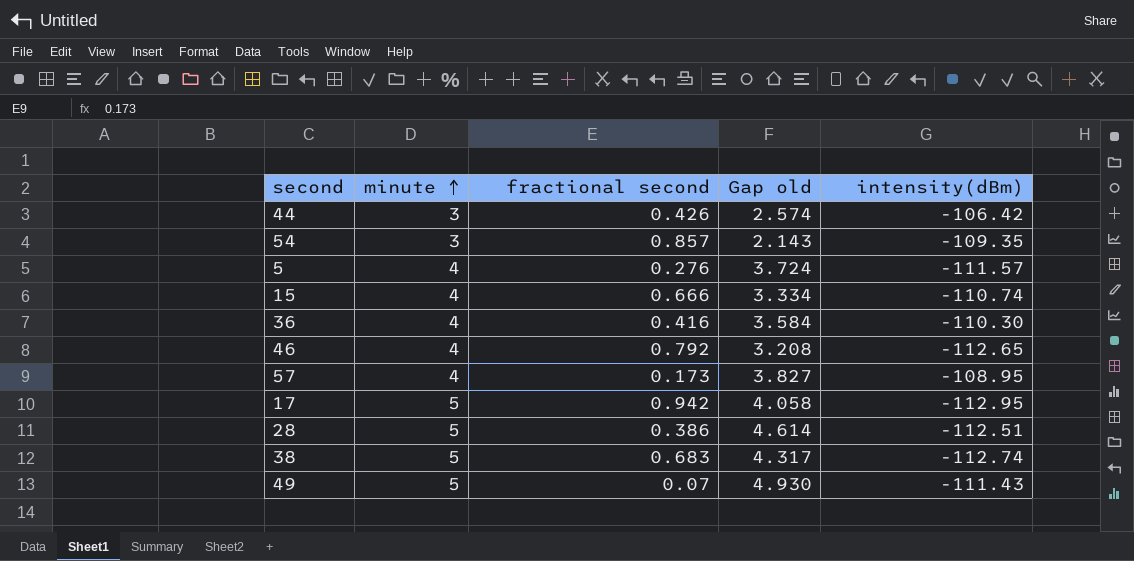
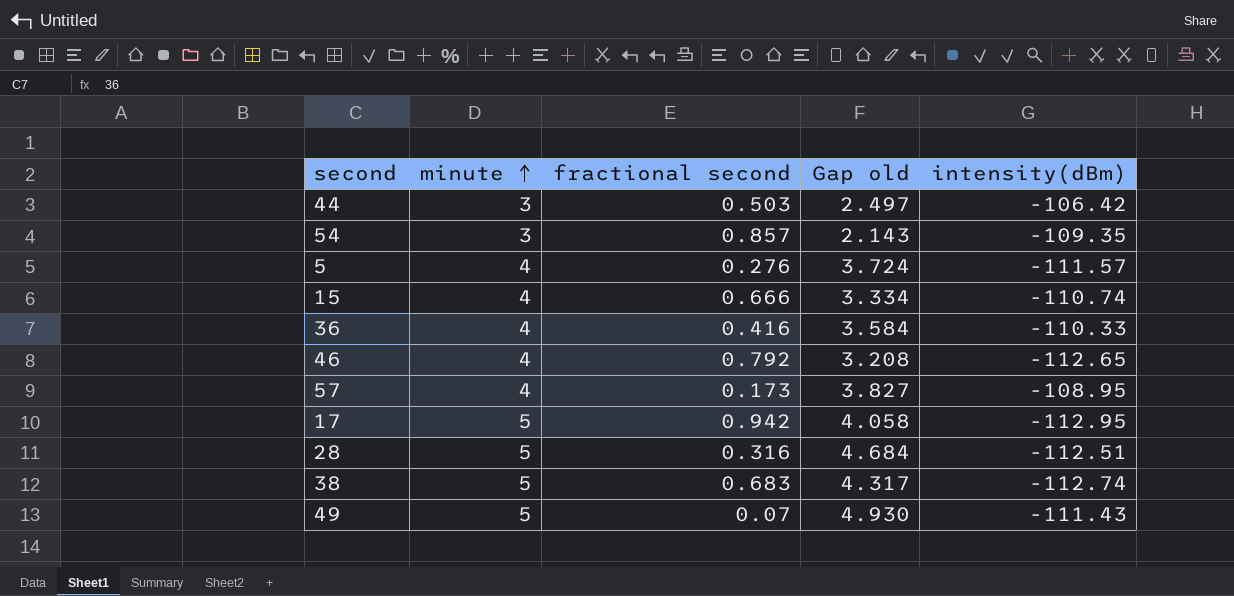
44 | fractional second: 0.426 -> 0.503
44 | Gap old: 2.574 -> 2.497
36 | intensity(dBm): -110.30 -> -110.33
28 | fractional second: 0.386 -> 0.316
28 | Gap old: 4.614 -> 4.684

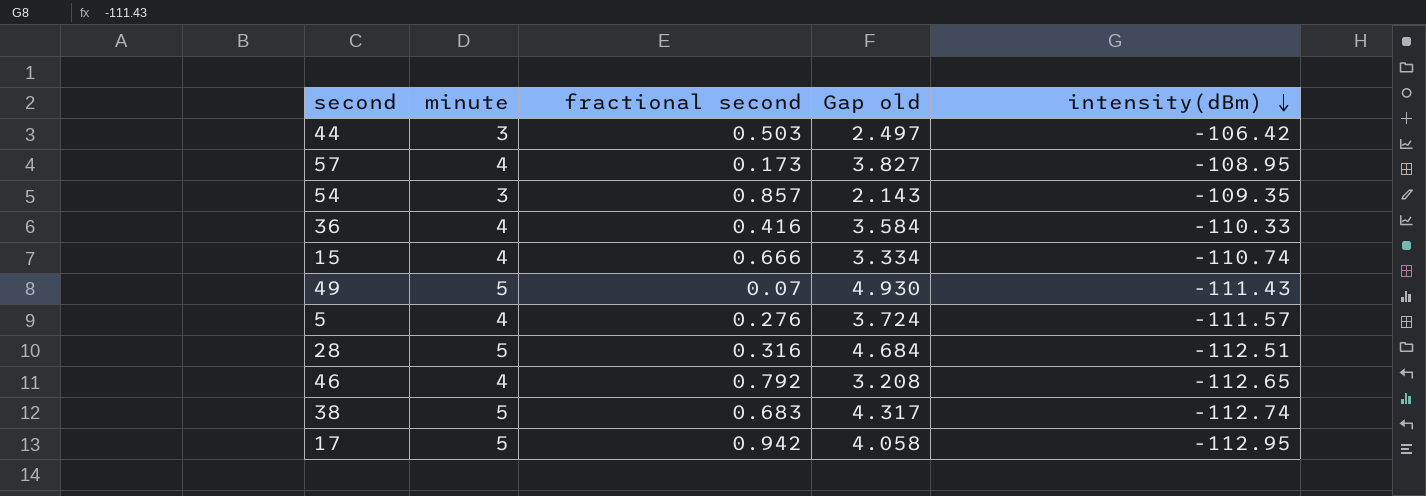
row order: minute ascending -> intensity(dBm) descending

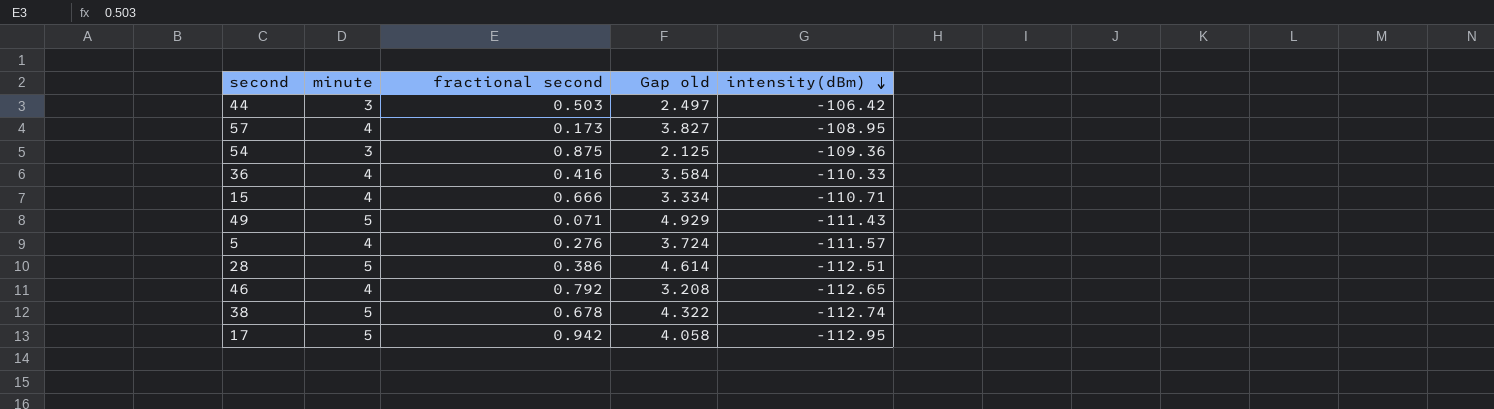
54 | fractional second: 0.857 -> 0.875
54 | Gap old: 2.143 -> 2.125
54 | intensity(dBm): -109.35 -> -109.36
15 | intensity(dBm): -110.74 -> -110.71
49 | fractional second: 0.07 -> 0.071
49 | Gap old: 4.930 -> 4.929
28 | fractional second: 0.316 -> 0.386
28 | Gap old: 4.684 -> 4.614
38 | fractional second: 0.683 -> 0.678
38 | Gap old: 4.317 -> 4.322

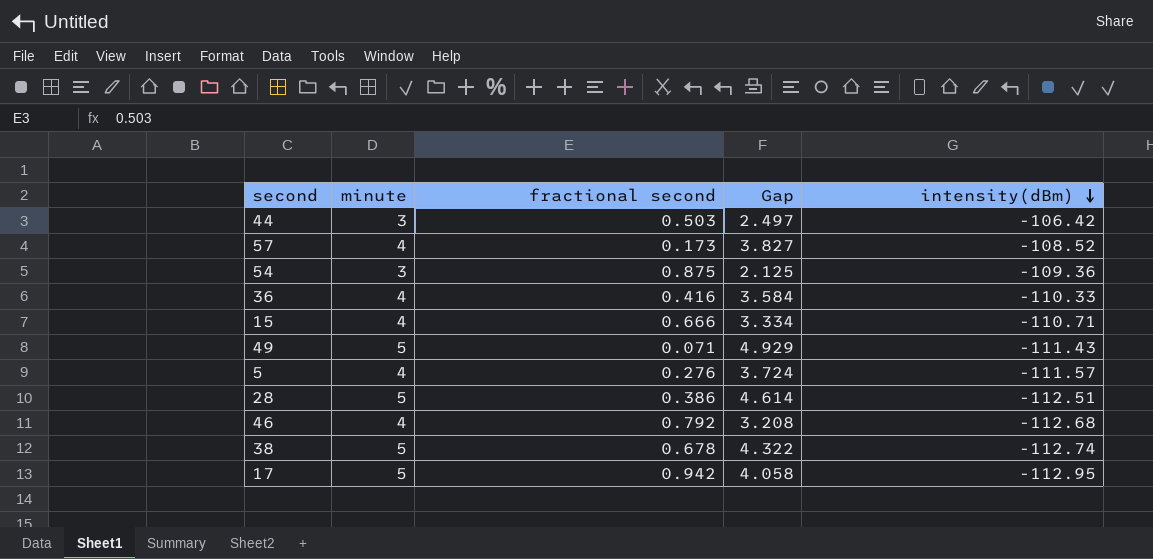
column name: Gap old -> Gap
57 | intensity(dBm): -108.95 -> -108.52
46 | intensity(dBm): -112.65 -> -112.68

